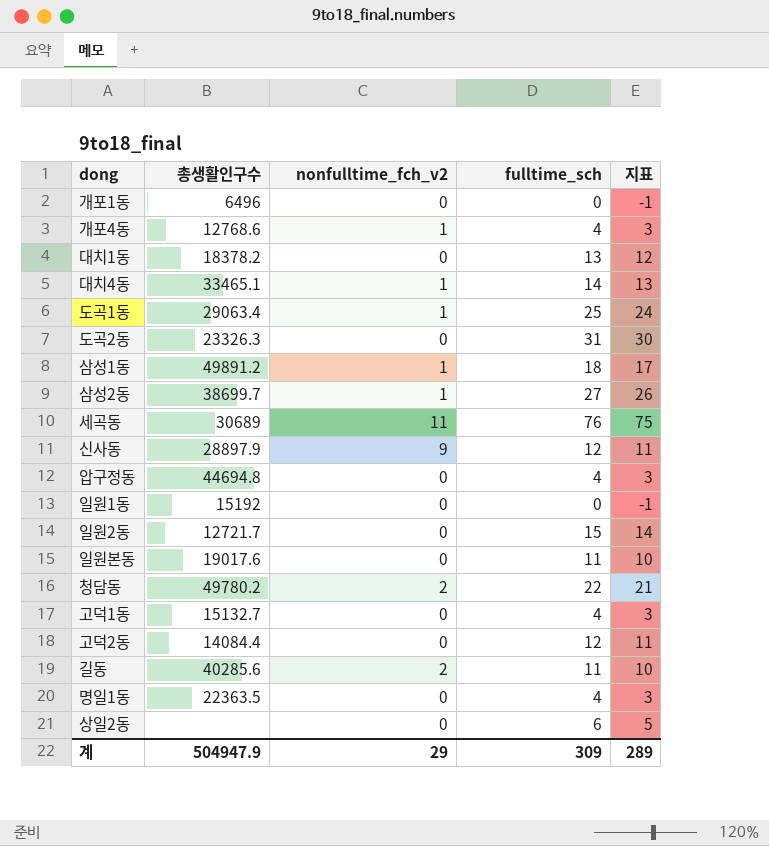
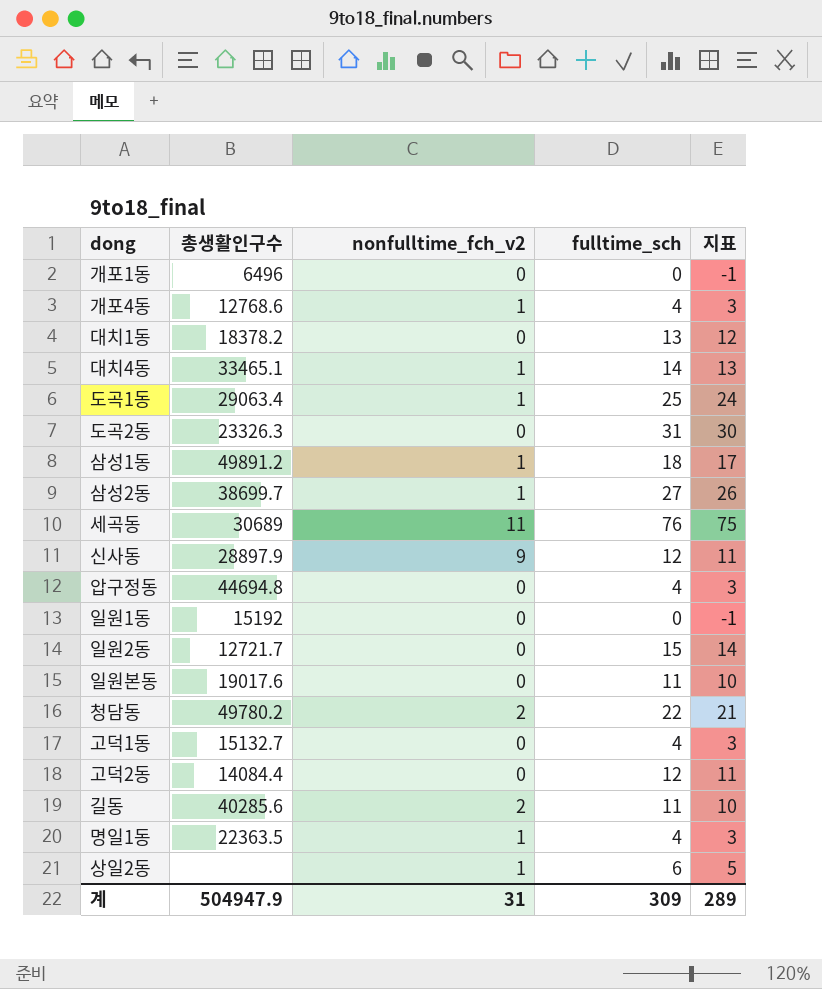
명일1동 | nonfulltime_fch_v2: 0 -> 1
상일2동 | nonfulltime_fch_v2: 0 -> 1
계 | nonfulltime_fch_v2: 29 -> 31

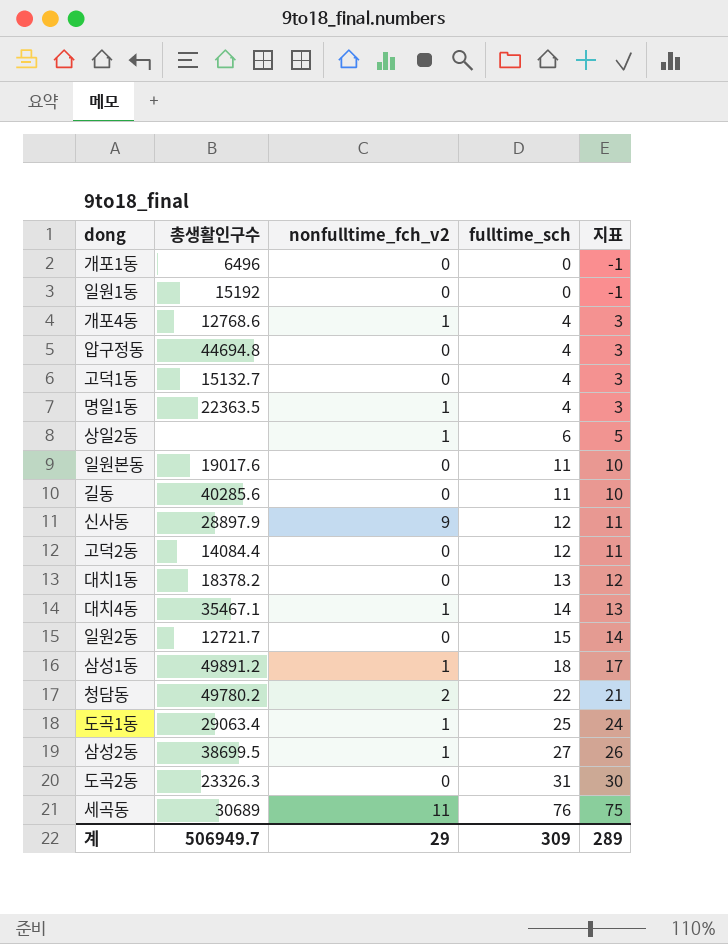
row order: none -> fulltime_sch ascending
길동 | nonfulltime_fch_v2: 2 -> 0
대치4동 | 총생활인구수: 33465.1 -> 35467.1
삼성2동 | 총생활인구수: 38699.7 -> 38699.5
계 | 총생활인구수: 504947.9 -> 506949.7
계 | nonfulltime_fch_v2: 31 -> 29

